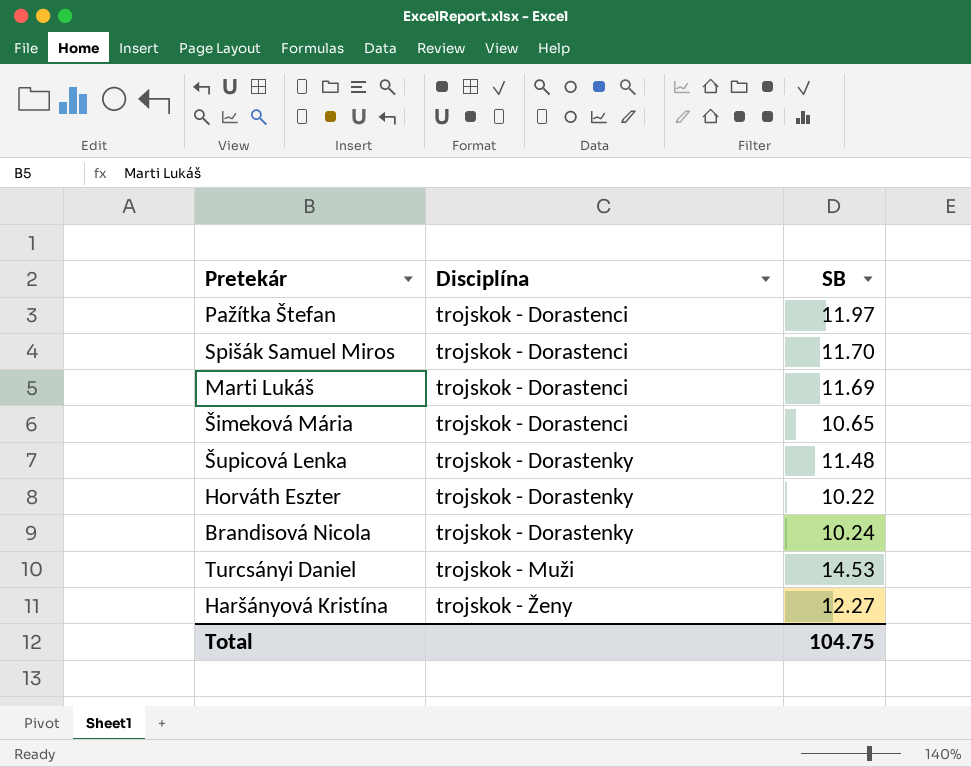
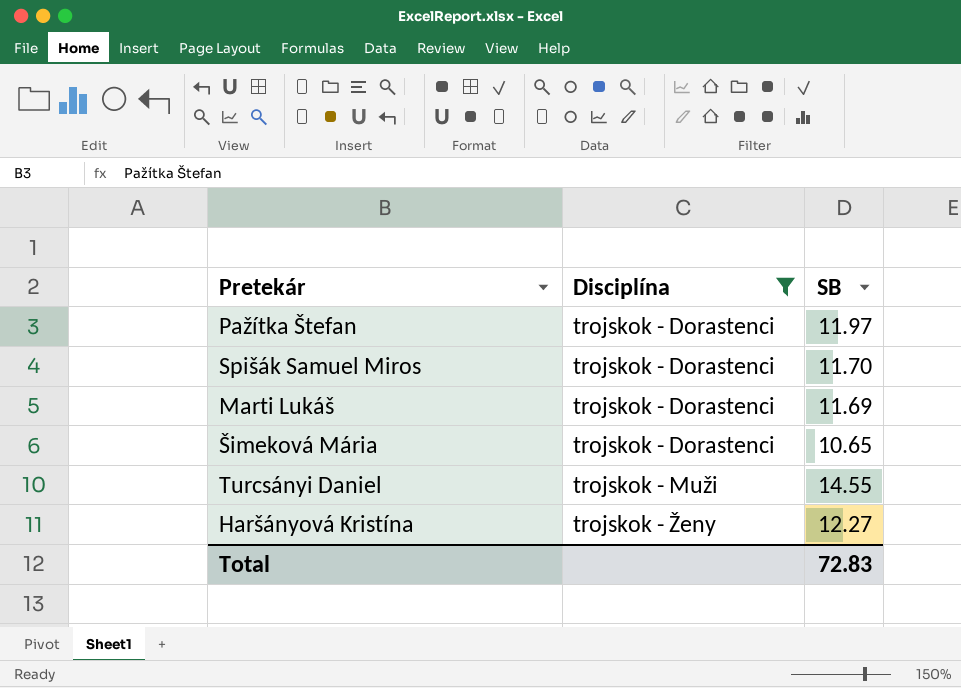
filter: none -> Disciplína != trojskok - Dorastenky
Turcsányi Daniel | SB: 14.53 -> 14.55
Total | SB: 104.75 -> 72.83

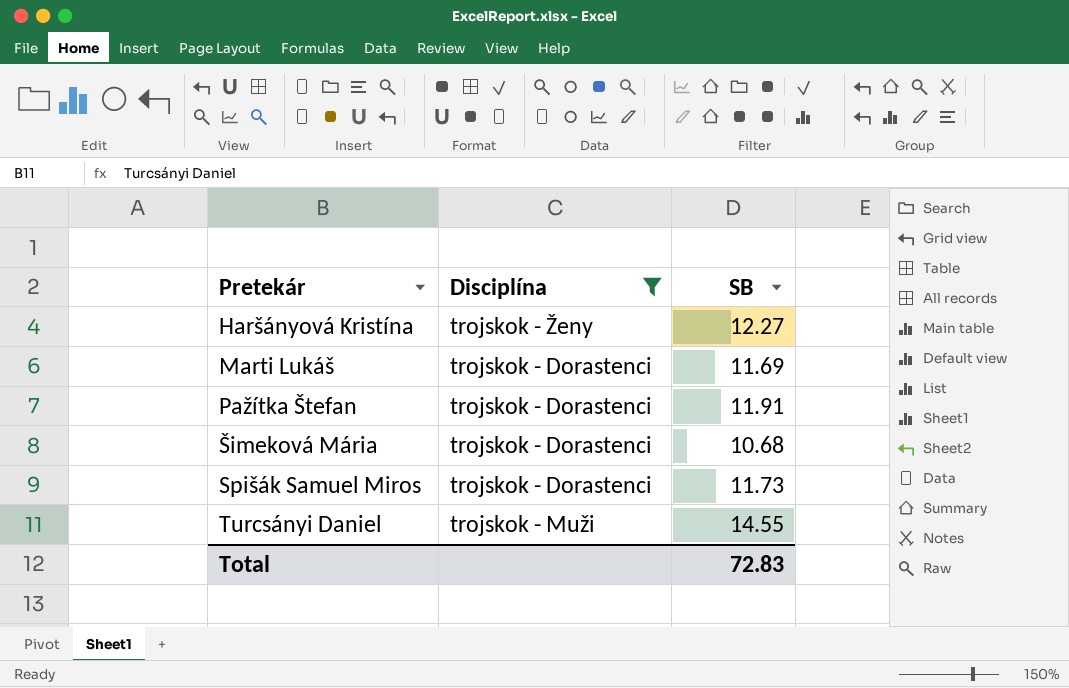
row order: Disciplína ascending -> Pretekár ascending
Pažítka Štefan | SB: 11.97 -> 11.91
Šimeková Mária | SB: 10.65 -> 10.68
Spišák Samuel Miros | SB: 11.70 -> 11.73

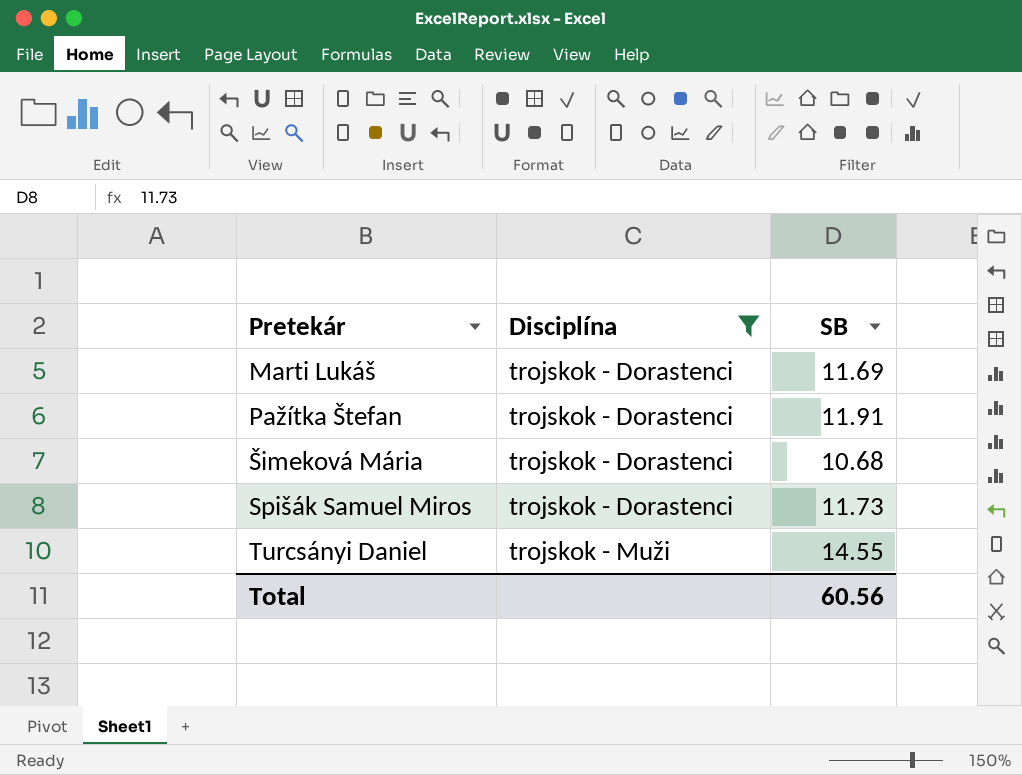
row Haršányová Kristína: trojskok - Ženy | 12.27 -> none
Total | SB: 72.83 -> 60.56

